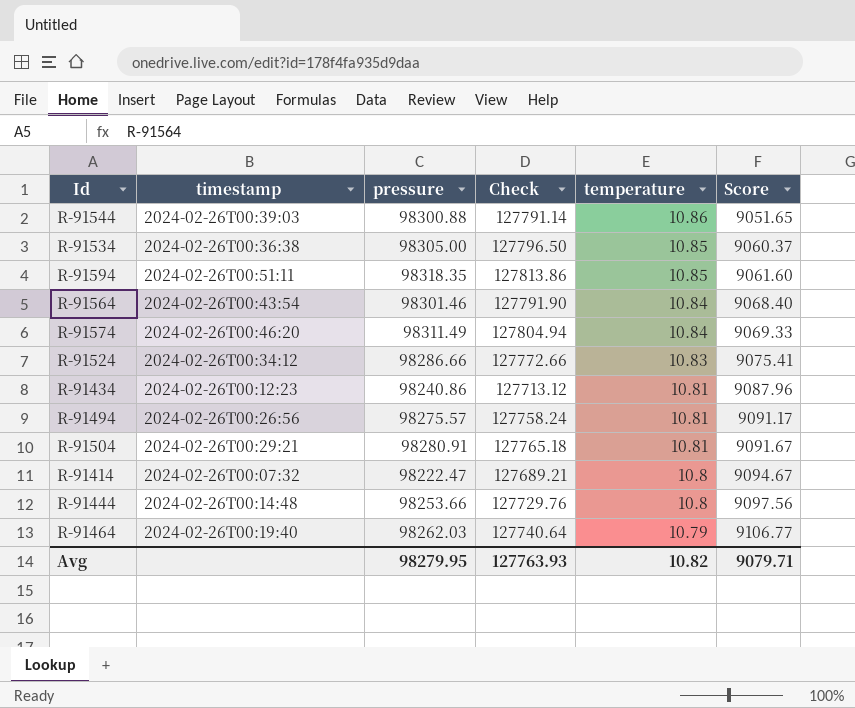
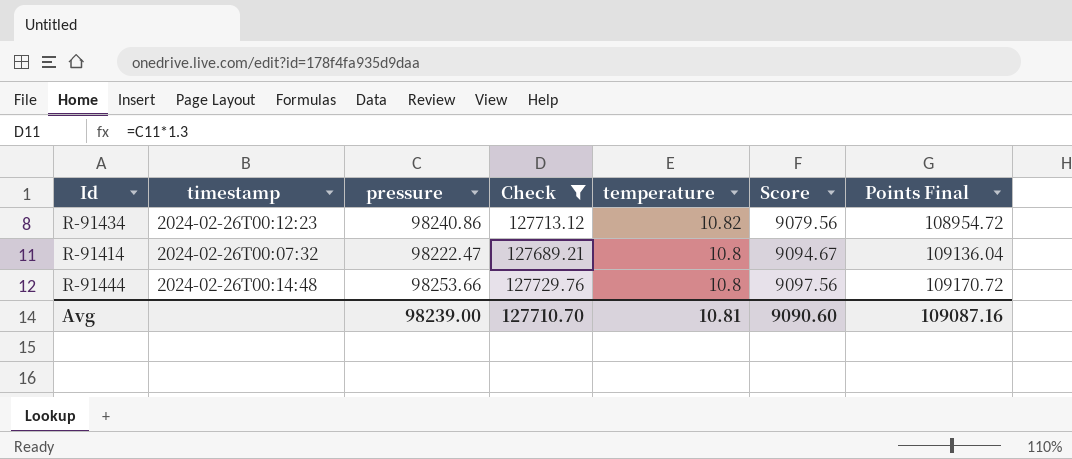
filter: none -> Check <= 127729.76
column Points Final | formula: none -> [Score] * 12
R-91434 | temperature: 10.81 -> 10.82
R-91434 | Score: 9087.96 -> 9079.56
Avg | pressure: 98279.95 -> 98239.00
Avg | Check: 127763.93 -> 127710.70
Avg | temperature: 10.82 -> 10.81
Avg | Score: 9079.71 -> 9090.60

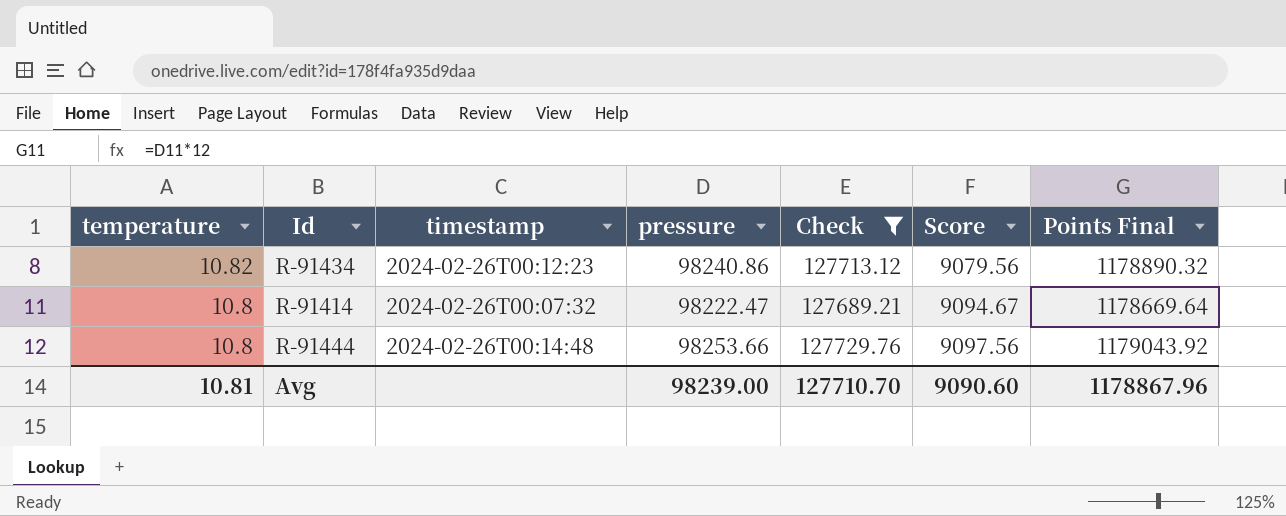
column temperature | position: 5 -> 1
column Points Final | formula: [Score] * 12 -> [pressure] * 12
Avg | Points Final: 109087.16 -> 1178867.96

